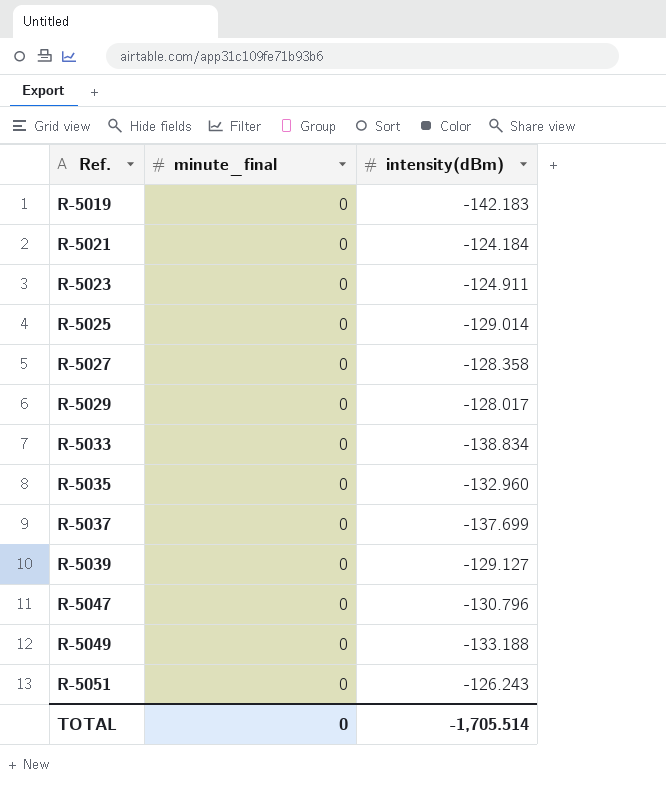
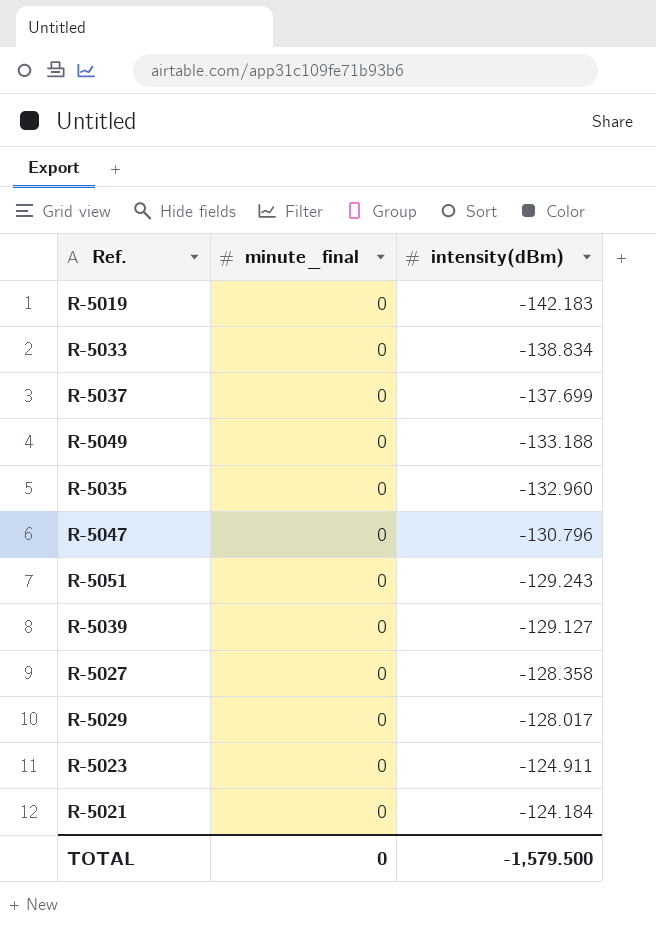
row order: Ref. ascending -> intensity(dBm) ascending
row R-5025: 0 | -129.014 -> none
R-5051 | intensity(dBm): -126.243 -> -129.243
TOTAL | intensity(dBm): -1,705.514 -> -1,579.500

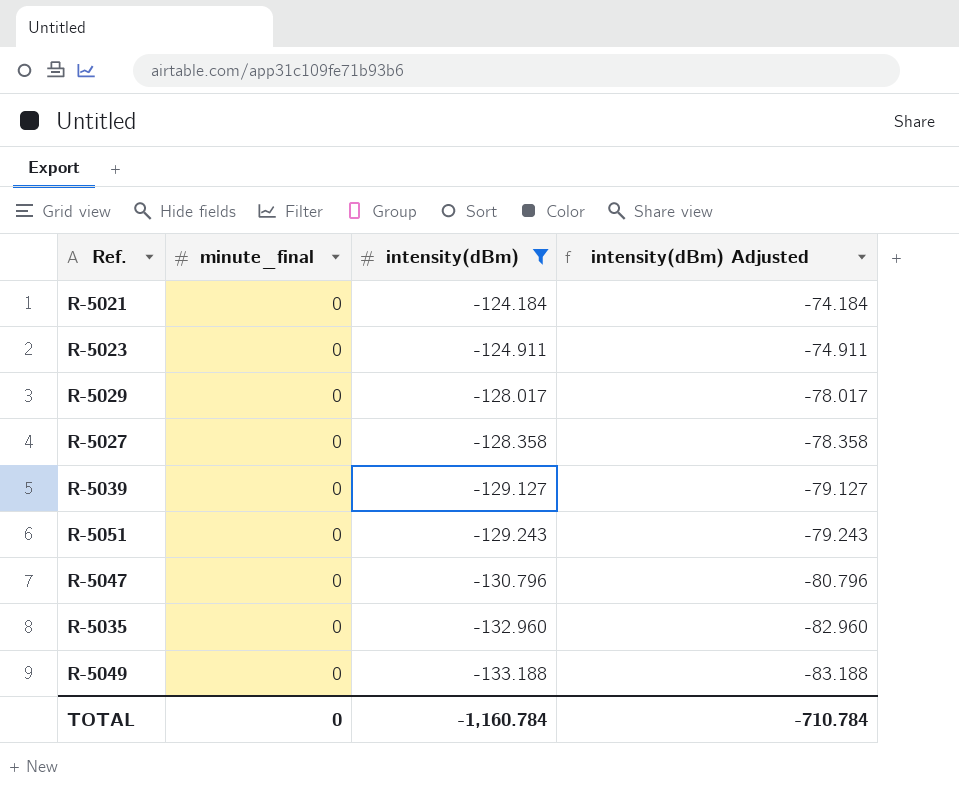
filter: none -> intensity(dBm) >= -133.188
row order: intensity(dBm) ascending -> intensity(dBm) descending
column intensity(dBm) Adjusted | formula: none -> [intensity(dBm)] + 50
TOTAL | intensity(dBm): -1,579.500 -> -1,160.784

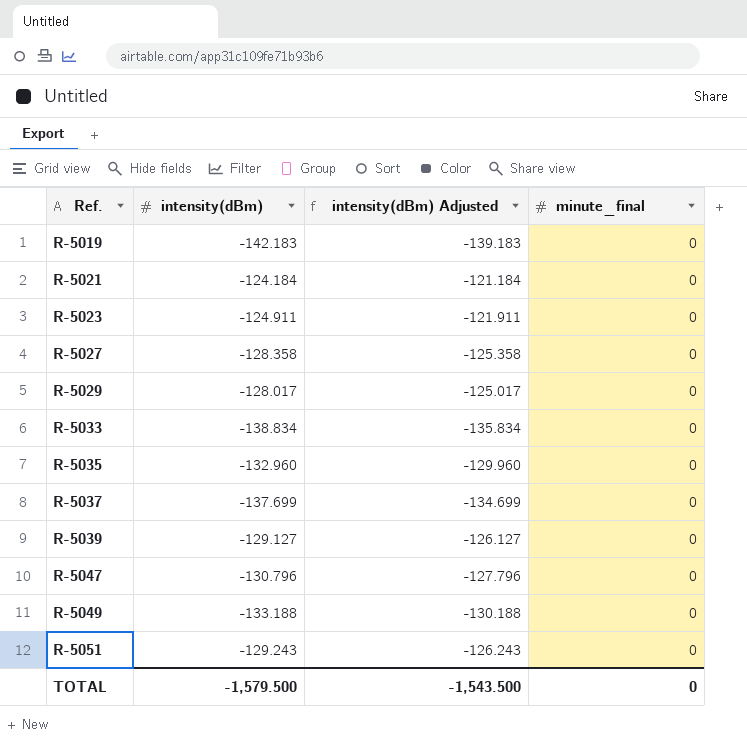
filter: intensity(dBm) >= -133.188 -> none
row order: intensity(dBm) descending -> Ref. ascending
column intensity(dBm) Adjusted | formula: [intensity(dBm)] + 50 -> [intensity(dBm)] + 3
column minute_final | position: 2 -> 4
TOTAL | intensity(dBm): -1,160.784 -> -1,579.500
TOTAL | intensity(dBm) Adjusted: -710.784 -> -1,543.500

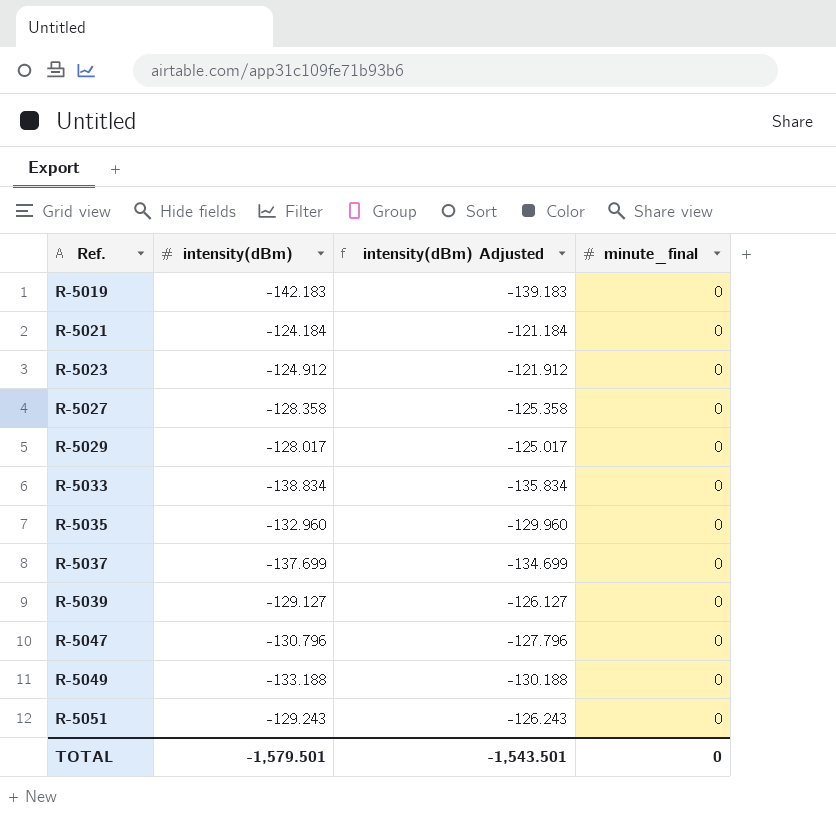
R-5023 | intensity(dBm): -124.911 -> -124.912
R-5023 | intensity(dBm) Adjusted: -121.911 -> -121.912
TOTAL | intensity(dBm): -1,579.500 -> -1,579.501
TOTAL | intensity(dBm) Adjusted: -1,543.500 -> -1,543.501

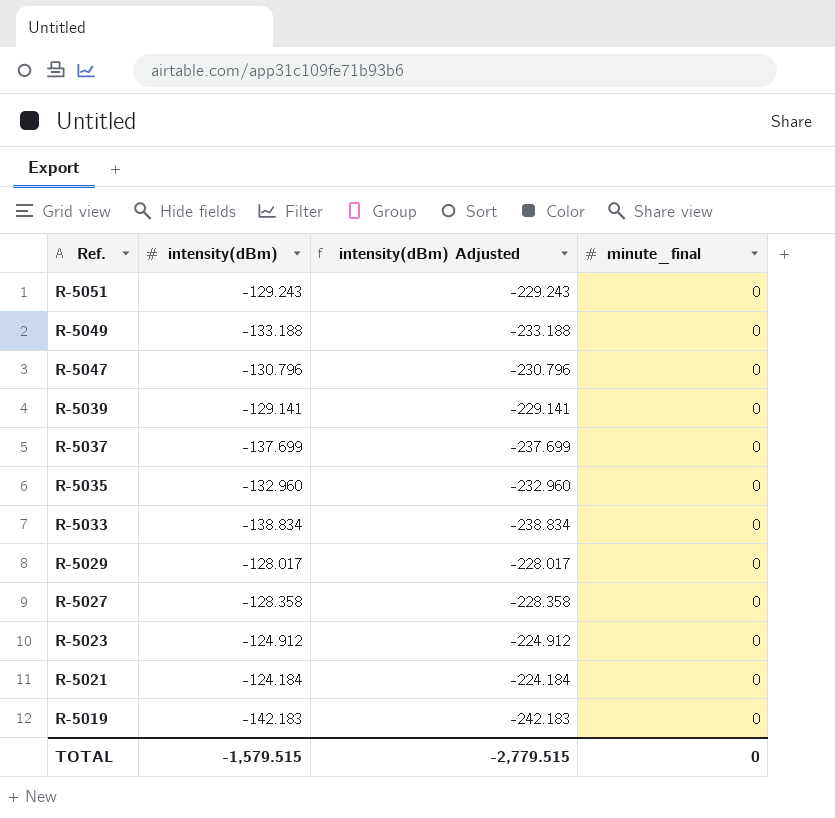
row order: Ref. ascending -> Ref. descending
column intensity(dBm) Adjusted | formula: [intensity(dBm)] + 3 -> [intensity(dBm)] - 100
R-5039 | intensity(dBm): -129.127 -> -129.141
TOTAL | intensity(dBm): -1,579.501 -> -1,579.515
TOTAL | intensity(dBm) Adjusted: -1,543.501 -> -2,779.515

